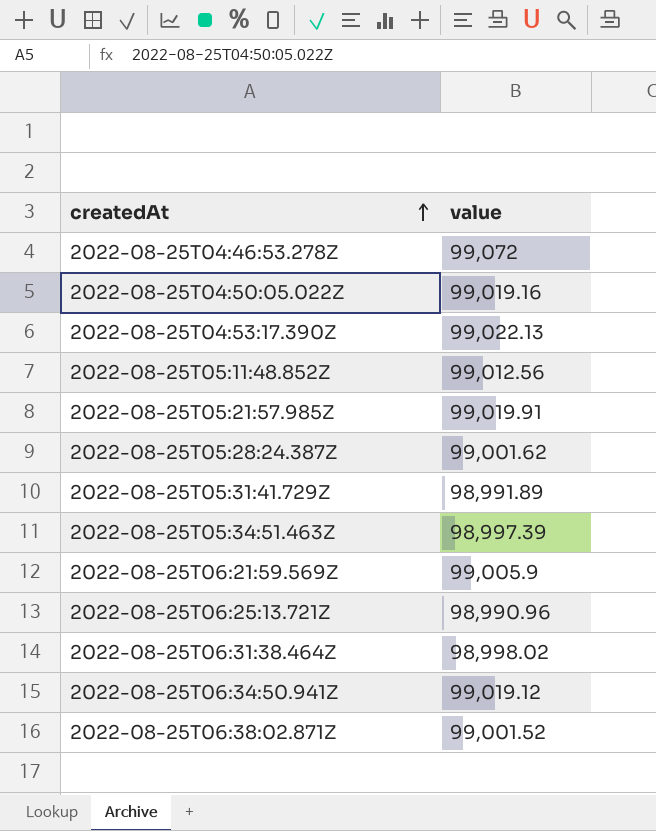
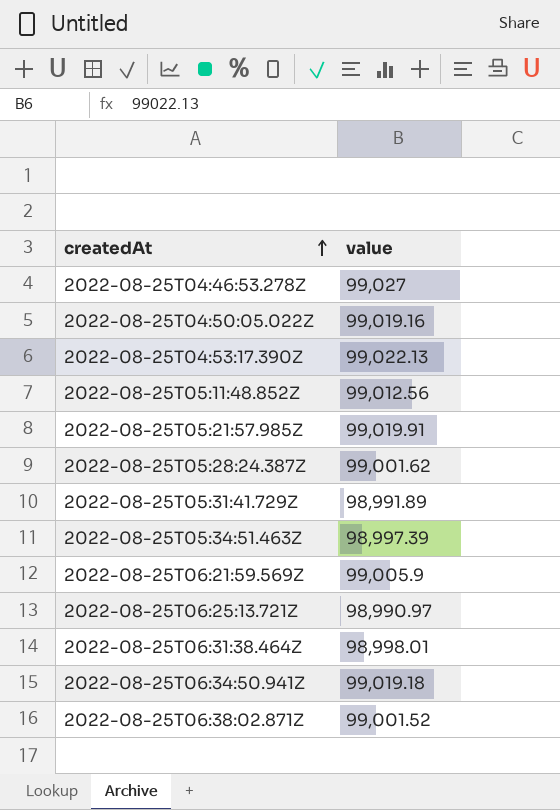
2022-08-25T04:46:53.278Z | value: 99,072 -> 99,027
2022-08-25T06:25:13.721Z | value: 98,990.96 -> 98,990.97
2022-08-25T06:31:38.464Z | value: 98,998.02 -> 98,998.01
2022-08-25T06:34:50.941Z | value: 99,019.12 -> 99,019.18

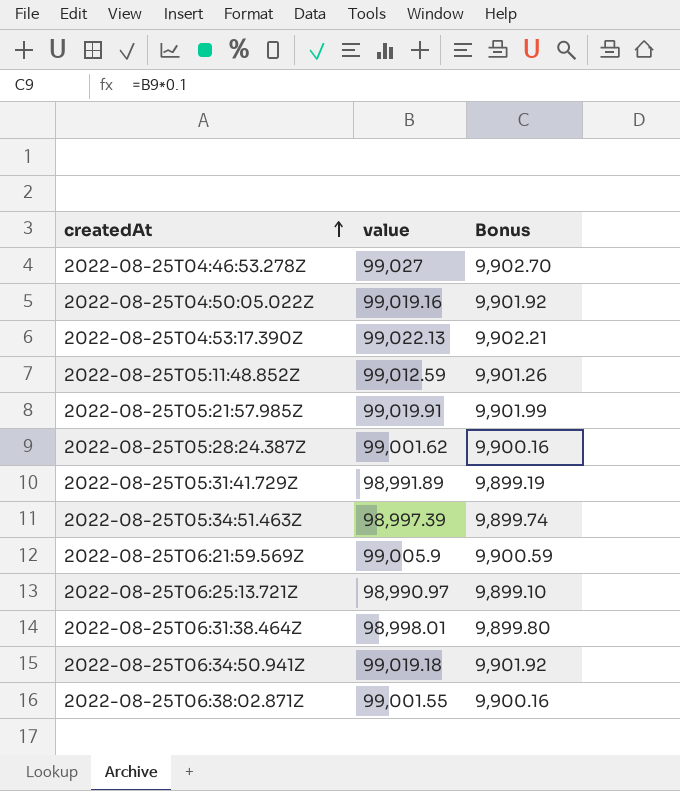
column Bonus | formula: none -> [value] * 0.1
2022-08-25T05:11:48.852Z | value: 99,012.56 -> 99,012.59
2022-08-25T06:38:02.871Z | value: 99,001.52 -> 99,001.55

